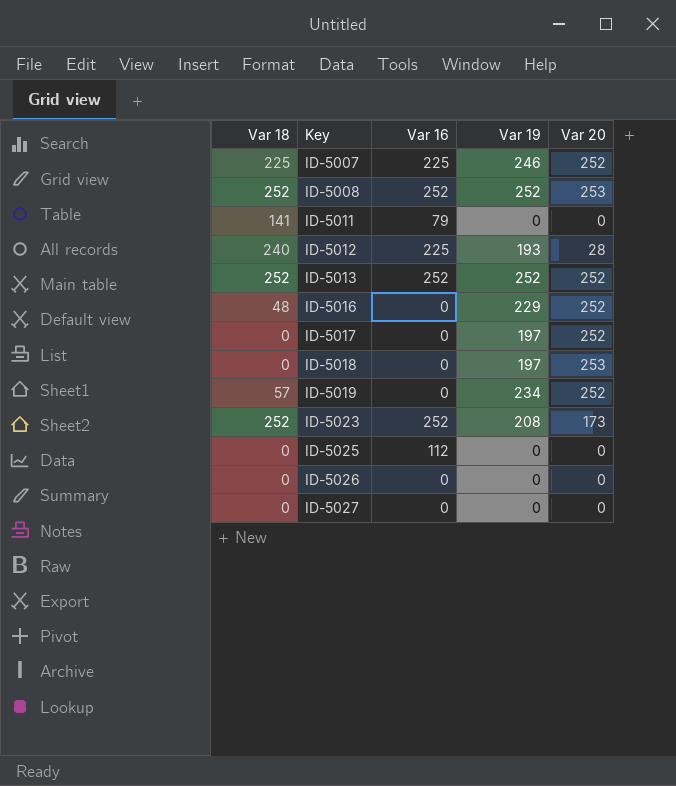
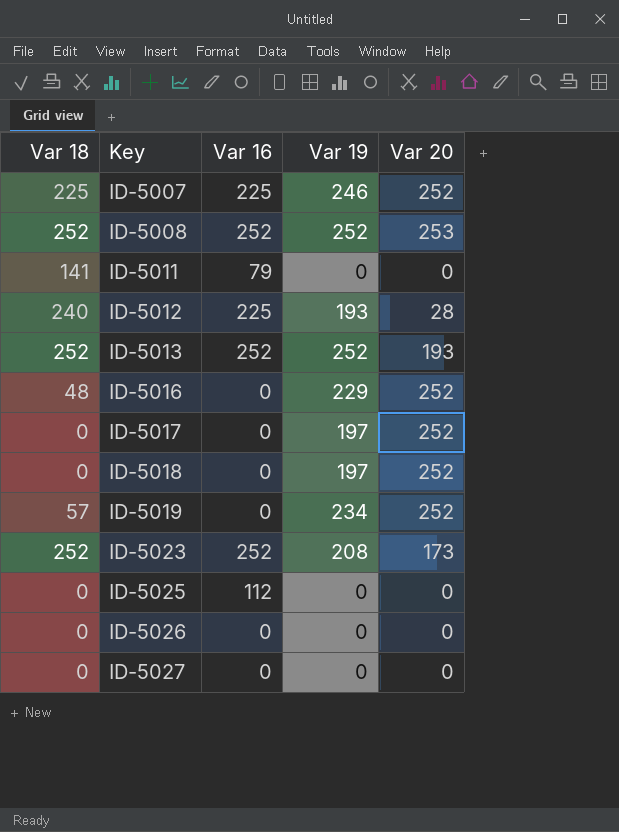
ID-5013 | Var 20: 252 -> 193
ID-5018 | Var 20: 253 -> 252

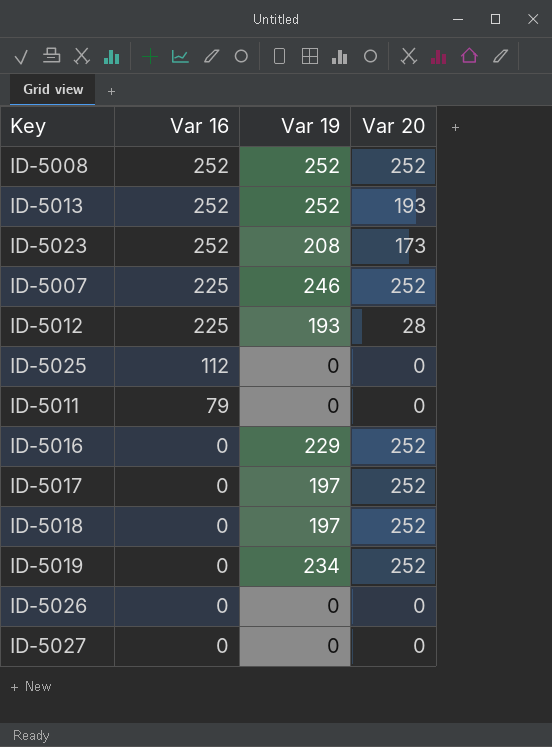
row order: Key ascending -> Var 16 descending
column Var 18 | position: 1 -> none
ID-5008 | Var 20: 253 -> 252

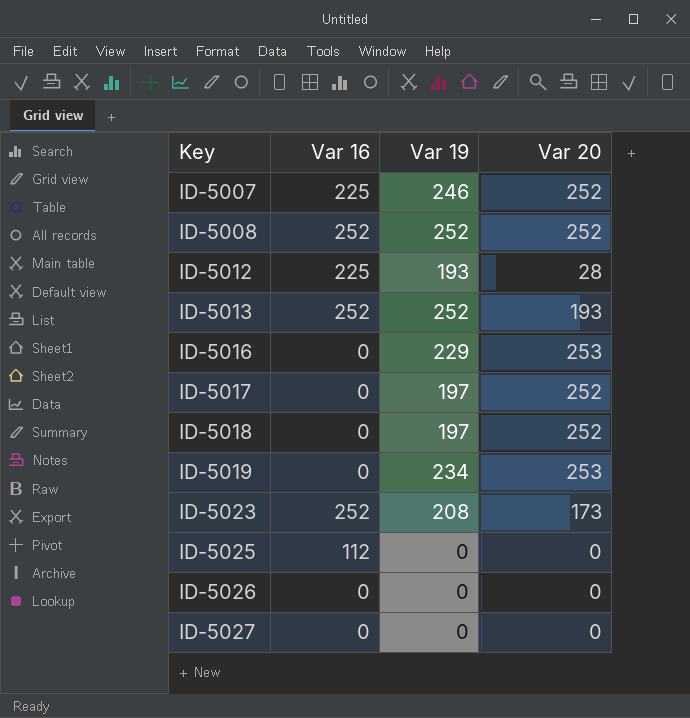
row order: Var 16 descending -> Key ascending
row ID-5011: 79 | 0 | 0 -> none
ID-5016 | Var 20: 252 -> 253
ID-5019 | Var 20: 252 -> 253

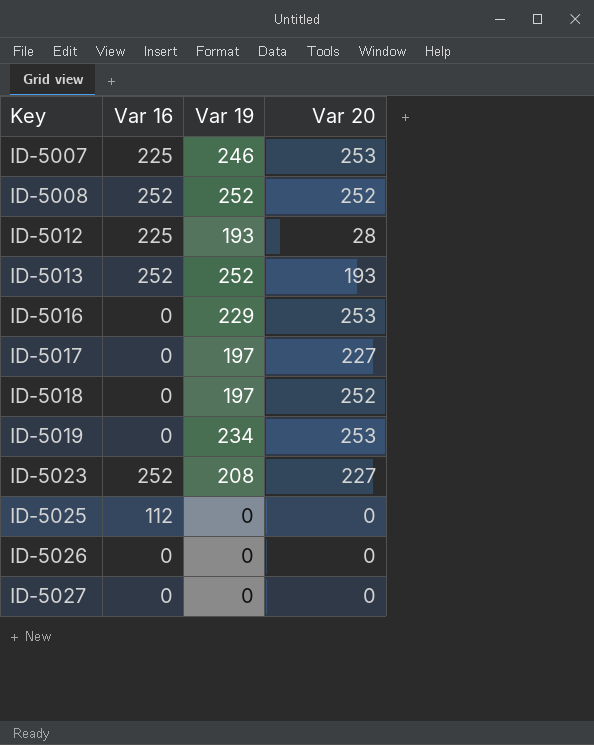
ID-5007 | Var 20: 252 -> 253
ID-5017 | Var 20: 252 -> 227
ID-5023 | Var 20: 173 -> 227

